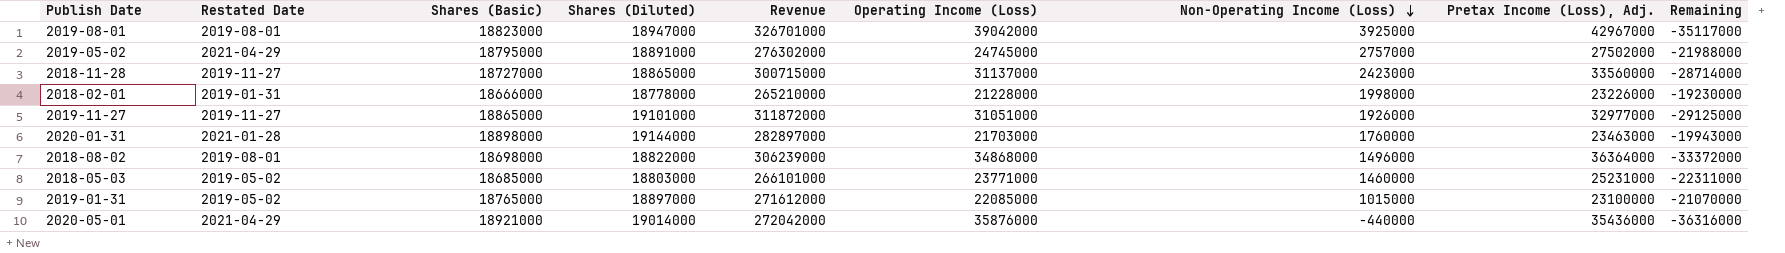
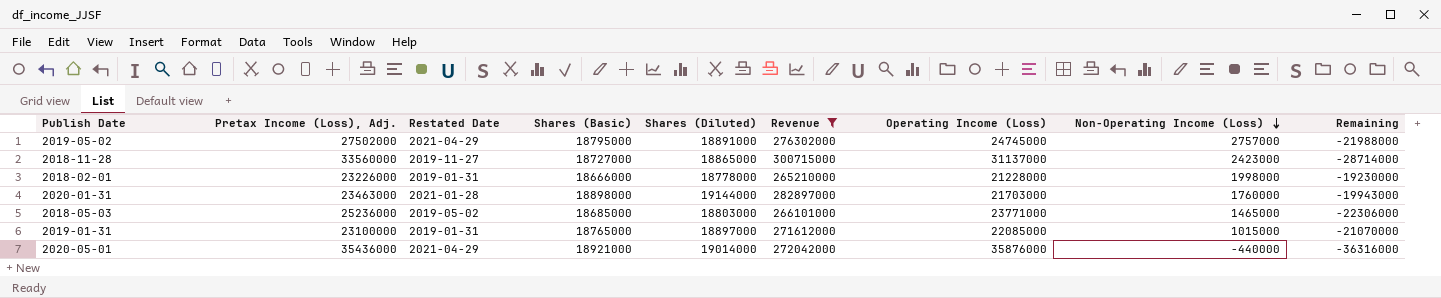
filter: none -> Revenue <= 300715000
column Pretax Income (Loss), Adj. | position: 8 -> 2
2018-05-03 | Pretax Income (Loss), Adj.: 25231000 -> 25236000
2018-05-03 | Non-Operating Income (Loss): 1460000 -> 1465000
2018-05-03 | Remaining: -22311000 -> -22306000
2019-01-31 | Restated Date: 2019-05-02 -> 2019-01-31

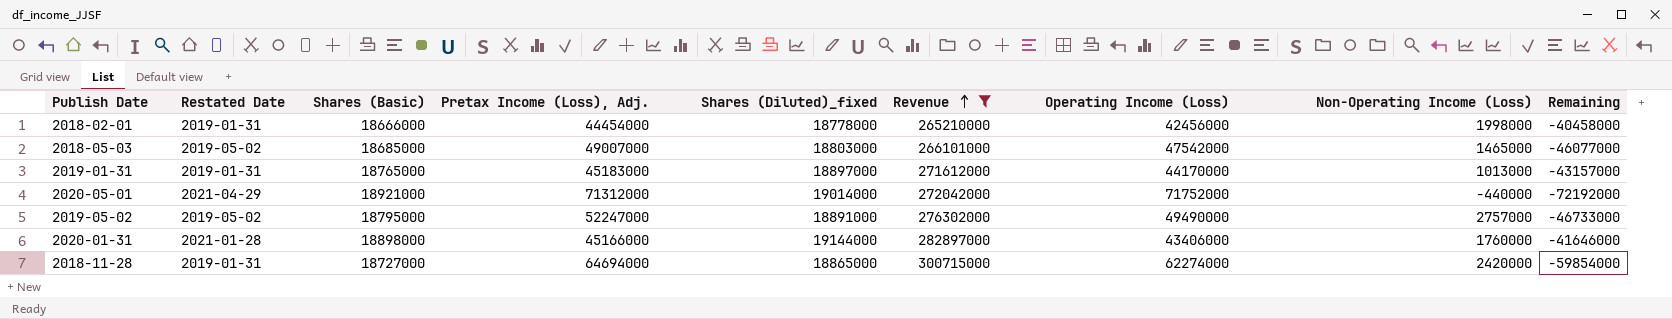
row order: Non-Operating Income (Loss) descending -> Revenue ascending
column Pretax Income (Loss), Adj. | position: 2 -> 4
column name: Shares (Diluted) -> Shares (Diluted)_fixed
2018-02-01 | Pretax Income (Loss), Adj.: 23226000 -> 44454000
2018-02-01 | Operating Income (Loss): 21228000 -> 42456000
2018-02-01 | Remaining: -19230000 -> -40458000
2018-05-03 | Pretax Income (Loss), Adj.: 25236000 -> 49007000
2018-05-03 | Operating Income (Loss): 23771000 -> 47542000
2018-05-03 | Remaining: -22306000 -> -46077000
2019-01-31 | Pretax Income (Loss), Adj.: 23100000 -> 45183000
2019-01-31 | Operating Income (Loss): 22085000 -> 44170000
2019-01-31 | Non-Operating Income (Loss): 1015000 -> 1013000
2019-01-31 | Remaining: -21070000 -> -43157000
2020-05-01 | Pretax Income (Loss), Adj.: 35436000 -> 71312000
2020-05-01 | Operating Income (Loss): 35876000 -> 71752000
2020-05-01 | Remaining: -36316000 -> -72192000
2019-05-02 | Restated Date: 2021-04-29 -> 2019-05-02
2019-05-02 | Pretax Income (Loss), Adj.: 27502000 -> 52247000
2019-05-02 | Operating Income (Loss): 24745000 -> 49490000
2019-05-02 | Remaining: -21988000 -> -46733000
2020-01-31 | Pretax Income (Loss), Adj.: 23463000 -> 45166000
2020-01-31 | Operating Income (Loss): 21703000 -> 43406000
2020-01-31 | Remaining: -19943000 -> -41646000
2018-11-28 | Restated Date: 2019-11-27 -> 2019-01-31
2018-11-28 | Pretax Income (Loss), Adj.: 33560000 -> 64694000
2018-11-28 | Operating Income (Loss): 31137000 -> 62274000
2018-11-28 | Non-Operating Income (Loss): 2423000 -> 2420000
2018-11-28 | Remaining: -28714000 -> -59854000

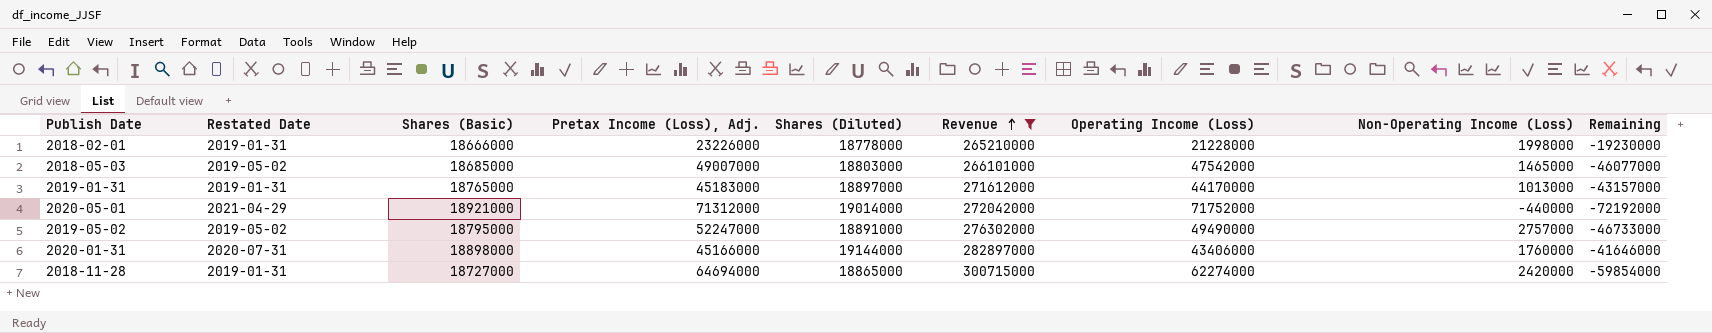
column name: Shares (Diluted)_fixed -> Shares (Diluted)
2018-02-01 | Pretax Income (Loss), Adj.: 44454000 -> 23226000
2018-02-01 | Operating Income (Loss): 42456000 -> 21228000
2018-02-01 | Remaining: -40458000 -> -19230000
2020-01-31 | Restated Date: 2021-01-28 -> 2020-07-31

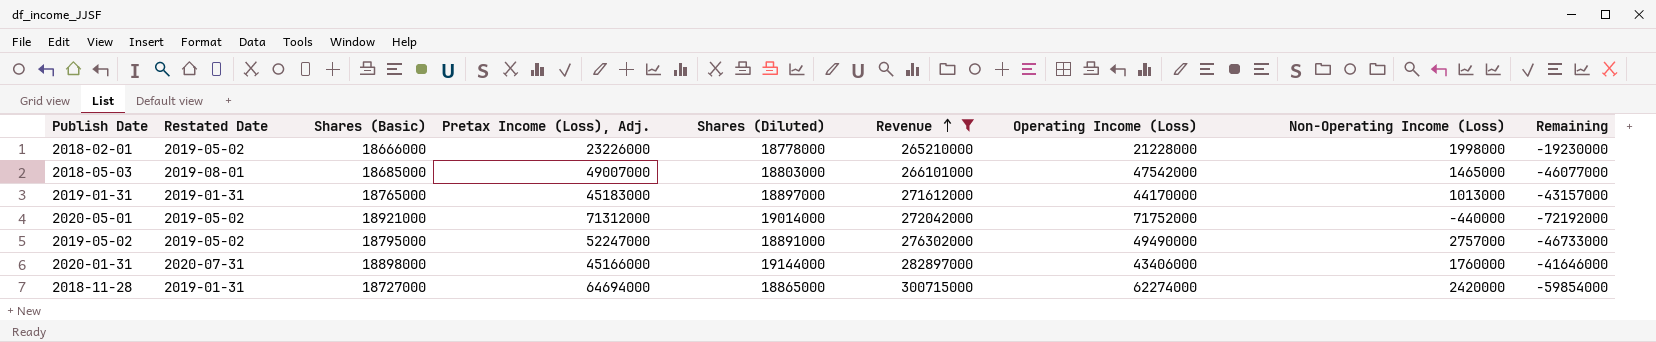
2018-02-01 | Restated Date: 2019-01-31 -> 2019-05-02
2018-05-03 | Restated Date: 2019-05-02 -> 2019-08-01
2020-05-01 | Restated Date: 2021-04-29 -> 2019-05-02

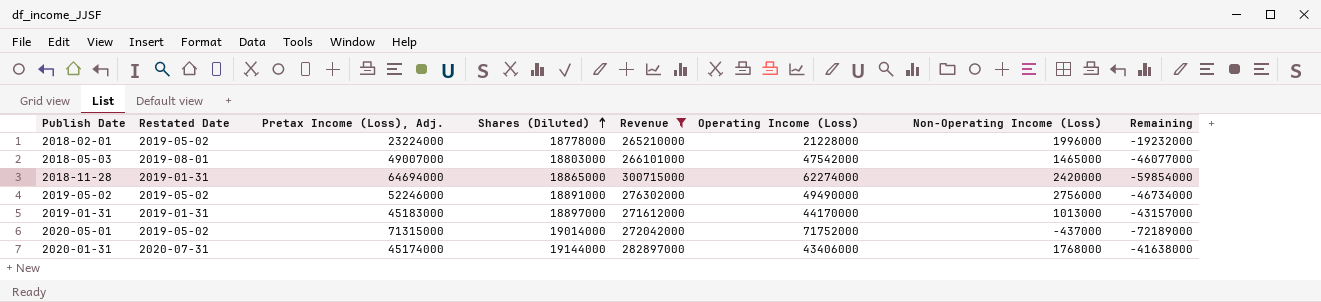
row order: Revenue ascending -> Shares (Diluted) ascending
column Shares (Basic) | position: 3 -> none
2018-02-01 | Pretax Income (Loss), Adj.: 23226000 -> 23224000
2018-02-01 | Non-Operating Income (Loss): 1998000 -> 1996000
2018-02-01 | Remaining: -19230000 -> -19232000
2019-05-02 | Pretax Income (Loss), Adj.: 52247000 -> 52246000
2019-05-02 | Non-Operating Income (Loss): 2757000 -> 2756000
2019-05-02 | Remaining: -46733000 -> -46734000
2020-05-01 | Pretax Income (Loss), Adj.: 71312000 -> 71315000
2020-05-01 | Non-Operating Income (Loss): -440000 -> -437000
2020-05-01 | Remaining: -72192000 -> -72189000
2020-01-31 | Pretax Income (Loss), Adj.: 45166000 -> 45174000
2020-01-31 | Non-Operating Income (Loss): 1760000 -> 1768000
2020-01-31 | Remaining: -41646000 -> -41638000

